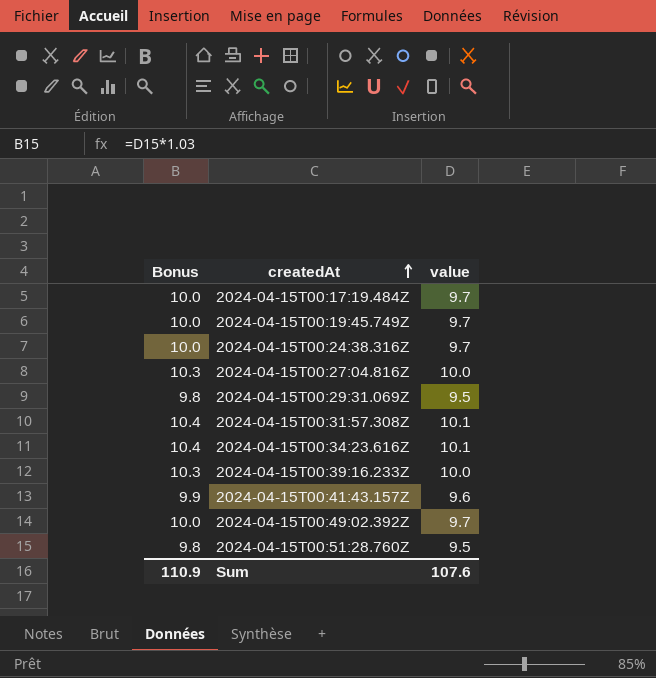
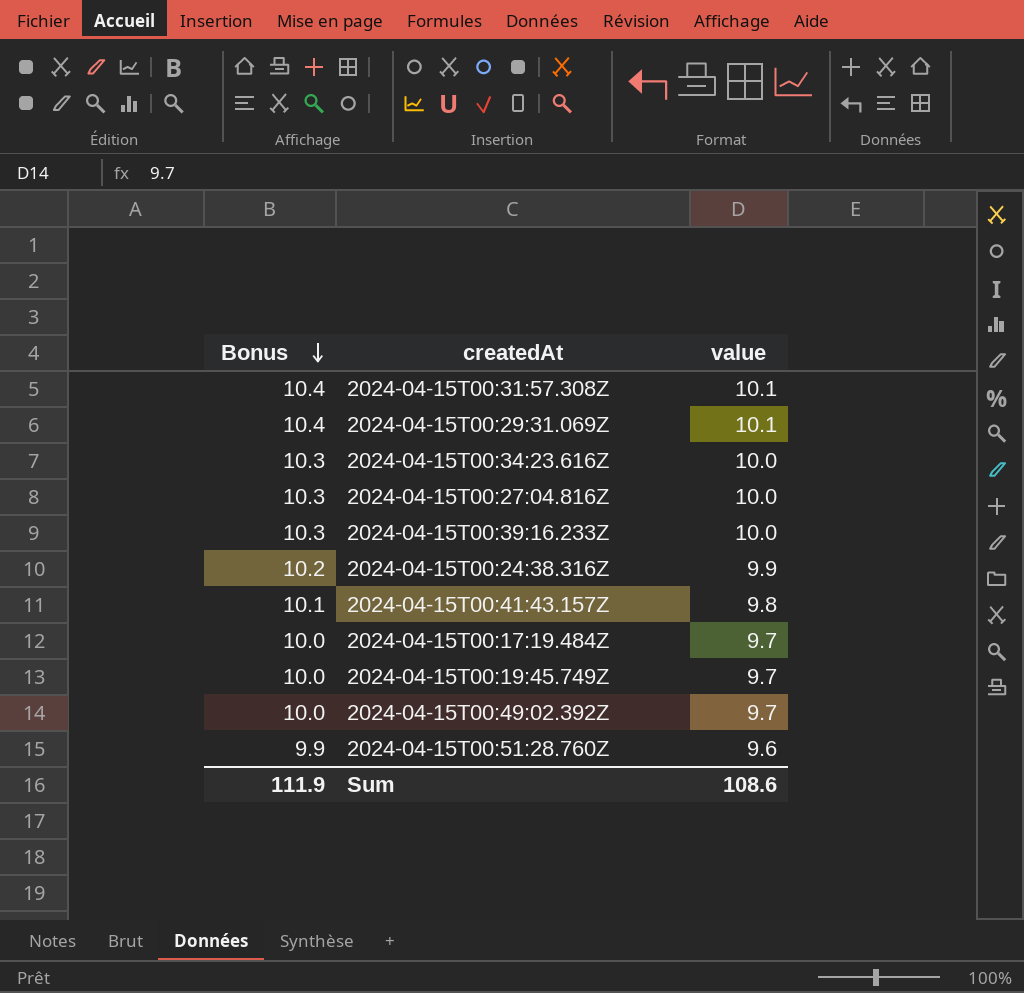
row order: createdAt ascending -> Bonus descending
2024-04-15T00:29:31.069Z | Bonus: 9.8 -> 10.4
2024-04-15T00:29:31.069Z | value: 9.5 -> 10.1
2024-04-15T00:34:23.616Z | Bonus: 10.4 -> 10.3
2024-04-15T00:34:23.616Z | value: 10.1 -> 10.0
2024-04-15T00:24:38.316Z | Bonus: 10.0 -> 10.2
2024-04-15T00:24:38.316Z | value: 9.7 -> 9.9
2024-04-15T00:41:43.157Z | Bonus: 9.9 -> 10.1
2024-04-15T00:41:43.157Z | value: 9.6 -> 9.8
2024-04-15T00:51:28.760Z | Bonus: 9.8 -> 9.9
2024-04-15T00:51:28.760Z | value: 9.5 -> 9.6
Sum | Bonus: 110.9 -> 111.9
Sum | value: 107.6 -> 108.6

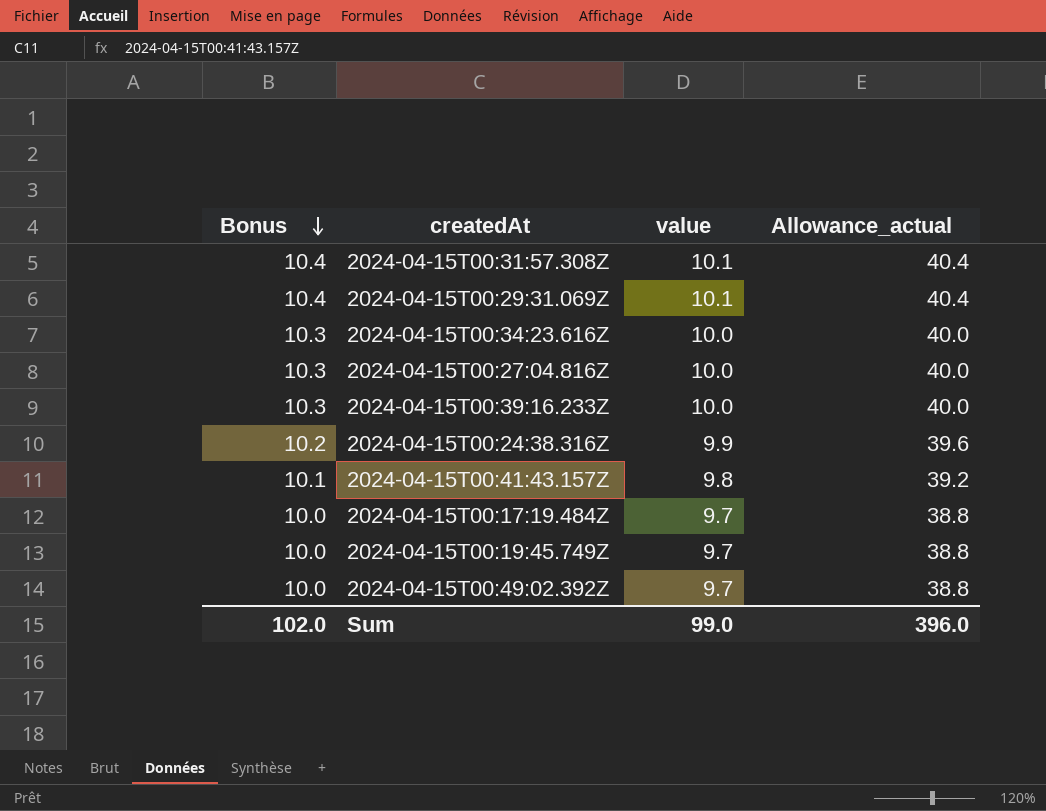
column Allowance_actual | formula: none -> [value] * 4
row 2024-04-15T00:51:28.760Z: 9.9 | 9.6 -> none
Sum | Bonus: 111.9 -> 102.0
Sum | value: 108.6 -> 99.0

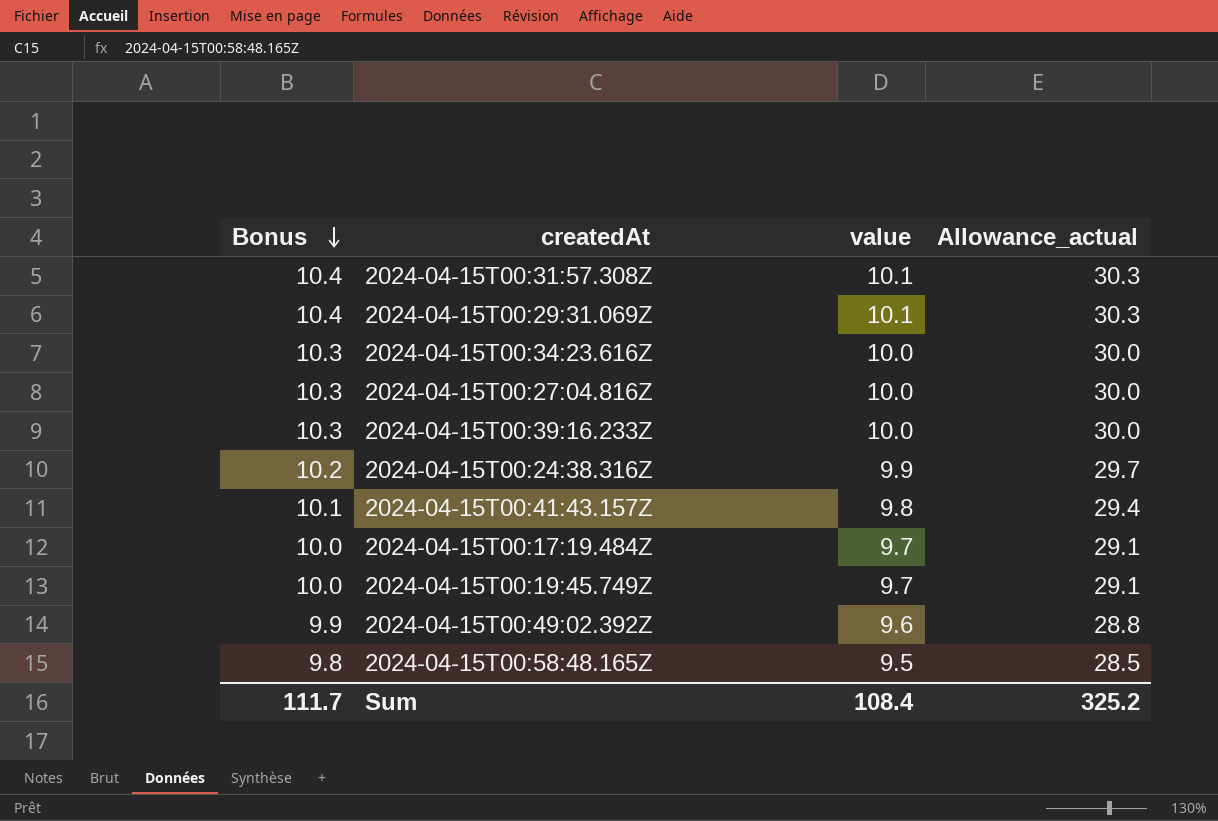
column Allowance_actual | formula: [value] * 4 -> [value] * 3
2024-04-15T00:49:02.392Z | Bonus: 10.0 -> 9.9
2024-04-15T00:49:02.392Z | value: 9.7 -> 9.6
row 2024-04-15T00:58:48.165Z: none -> 9.8 | 9.5 | 28.5
Sum | Bonus: 102.0 -> 111.7
Sum | value: 99.0 -> 108.4
Sum | Allowance_actual: 396.0 -> 325.2

